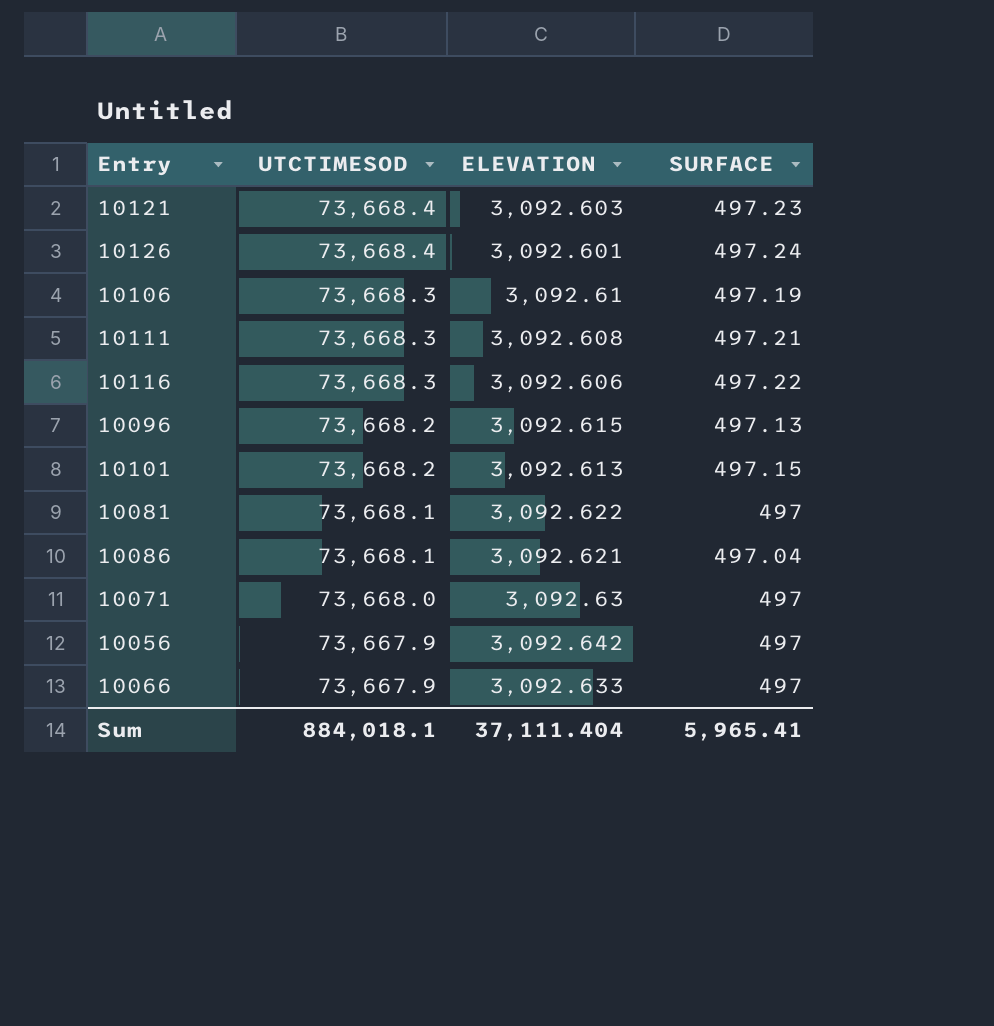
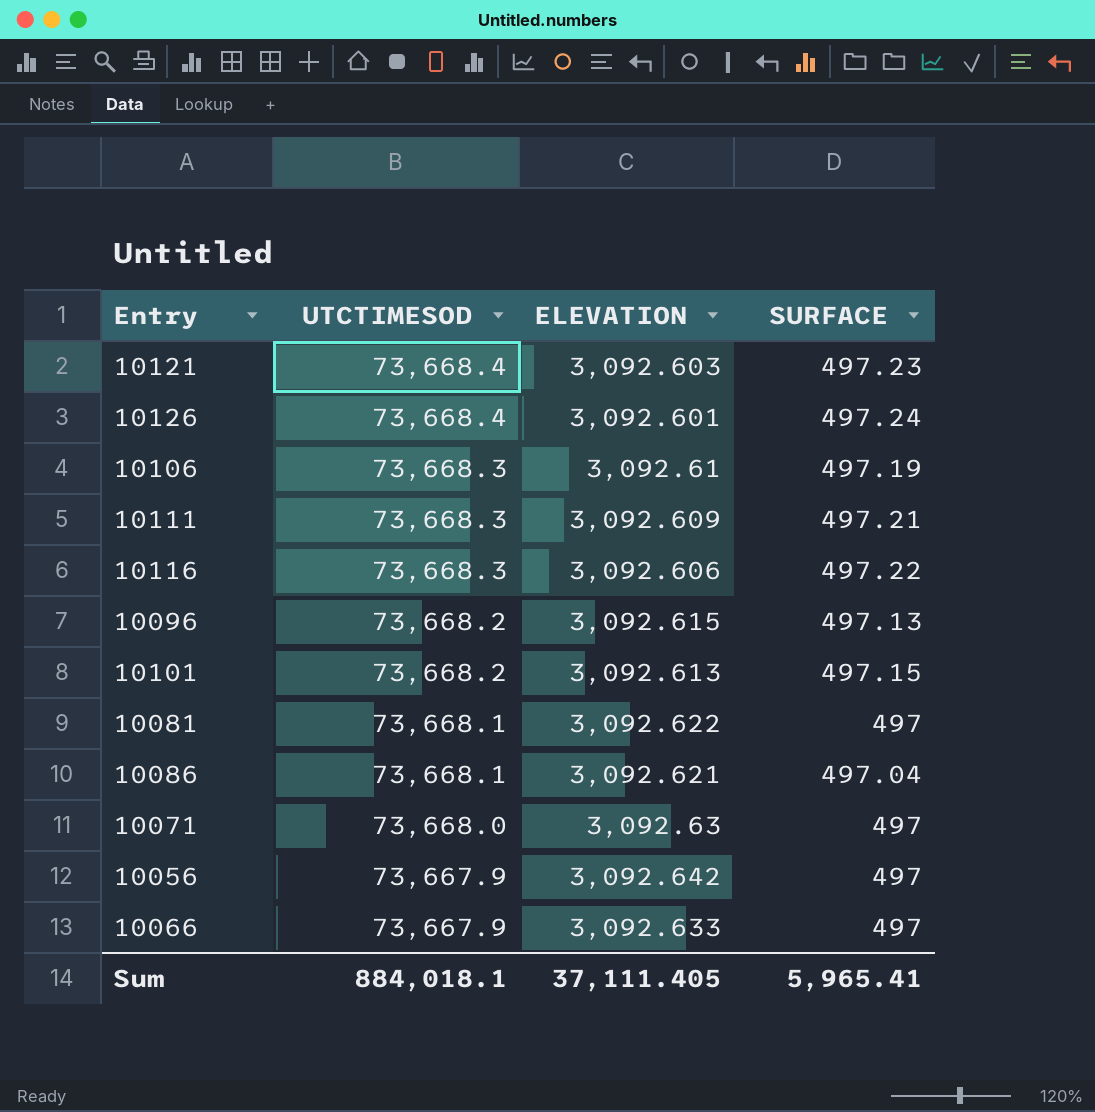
10111 | ELEVATION: 3,092.608 -> 3,092.609
Sum | ELEVATION: 37,111.404 -> 37,111.405

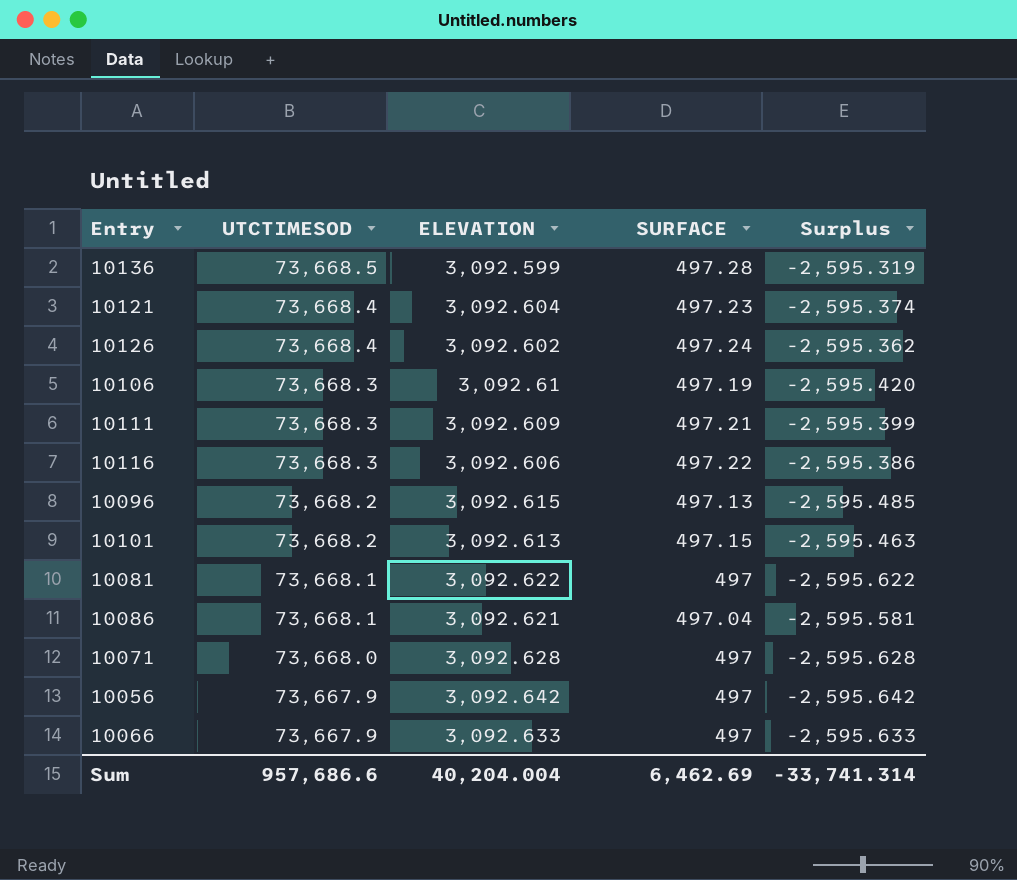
column Surplus | formula: none -> [SURFACE] - [ELEVATION]
row 10136: none -> 73,668.5 | 3,092.599 | 497.28 | -2,595.319
10121 | ELEVATION: 3,092.603 -> 3,092.604
10126 | ELEVATION: 3,092.601 -> 3,092.602
10071 | ELEVATION: 3,092.63 -> 3,092.628
Sum | UTCTIMESOD: 884,018.1 -> 957,686.6
Sum | ELEVATION: 37,111.405 -> 40,204.004
Sum | SURFACE: 5,965.41 -> 6,462.69

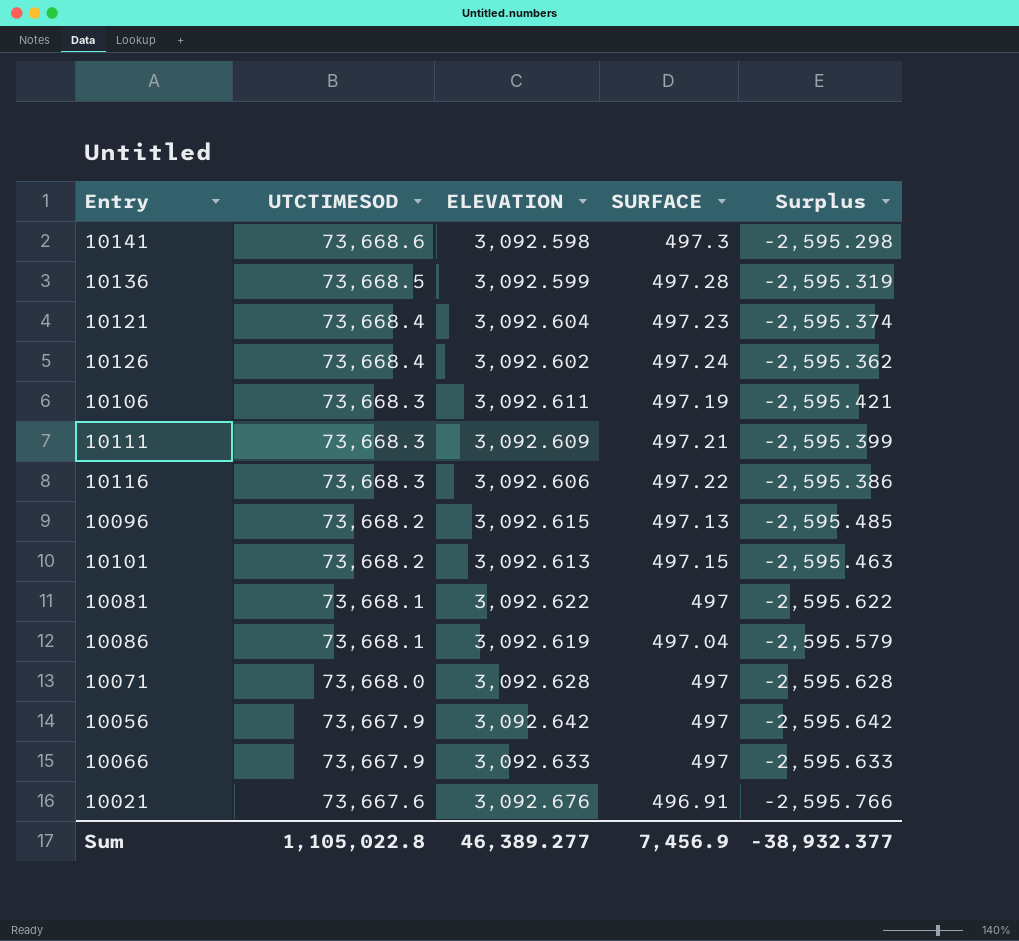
row 10141: none -> 73,668.6 | 3,092.598 | 497.3 | -2,595.298
10106 | ELEVATION: 3,092.61 -> 3,092.611
10106 | Surplus: -2,595.420 -> -2,595.421
10086 | ELEVATION: 3,092.621 -> 3,092.619
10086 | Surplus: -2,595.581 -> -2,595.579
row 10021: none -> 73,667.6 | 3,092.676 | 496.91 | -2,595.766
Sum | UTCTIMESOD: 957,686.6 -> 1,105,022.8
Sum | ELEVATION: 40,204.004 -> 46,389.277
Sum | SURFACE: 6,462.69 -> 7,456.9
Sum | Surplus: -33,741.314 -> -38,932.377

